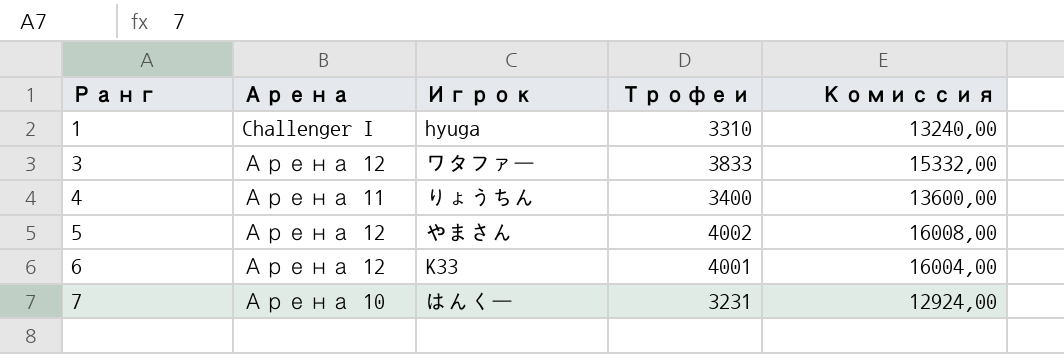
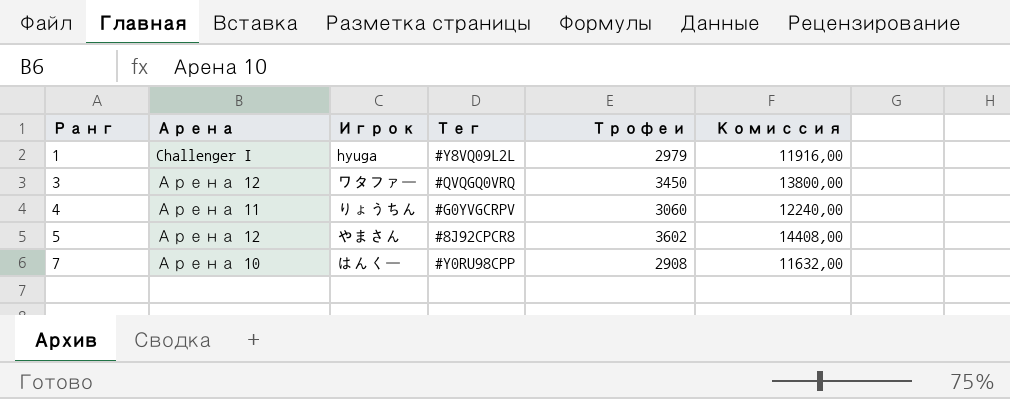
column Тег | position: none -> 4
row 6: Арена 12 | K33 | 4001 | 16004,00 -> none
1 | Трофеи: 3310 -> 2979
1 | Комиссия: 13240,00 -> 11916,00
3 | Трофеи: 3833 -> 3450
3 | Комиссия: 15332,00 -> 13800,00
4 | Трофеи: 3400 -> 3060
4 | Комиссия: 13600,00 -> 12240,00
5 | Трофеи: 4002 -> 3602
5 | Комиссия: 16008,00 -> 14408,00
7 | Трофеи: 3231 -> 2908
7 | Комиссия: 12924,00 -> 11632,00

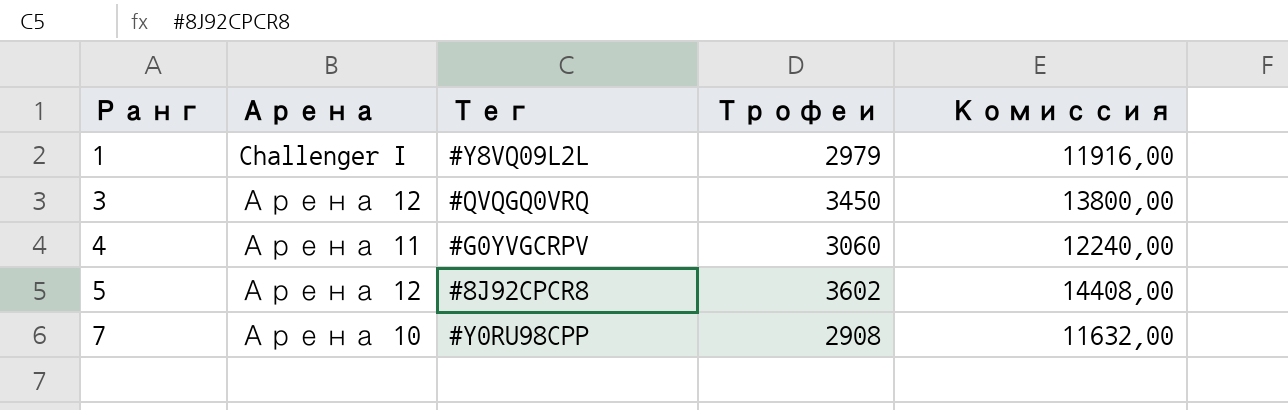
column Игрок | position: 3 -> none

